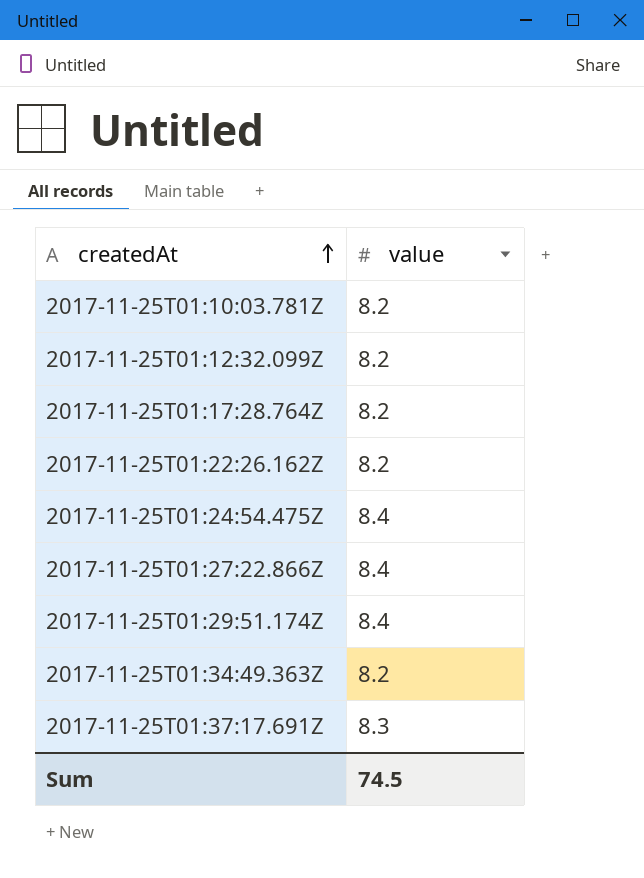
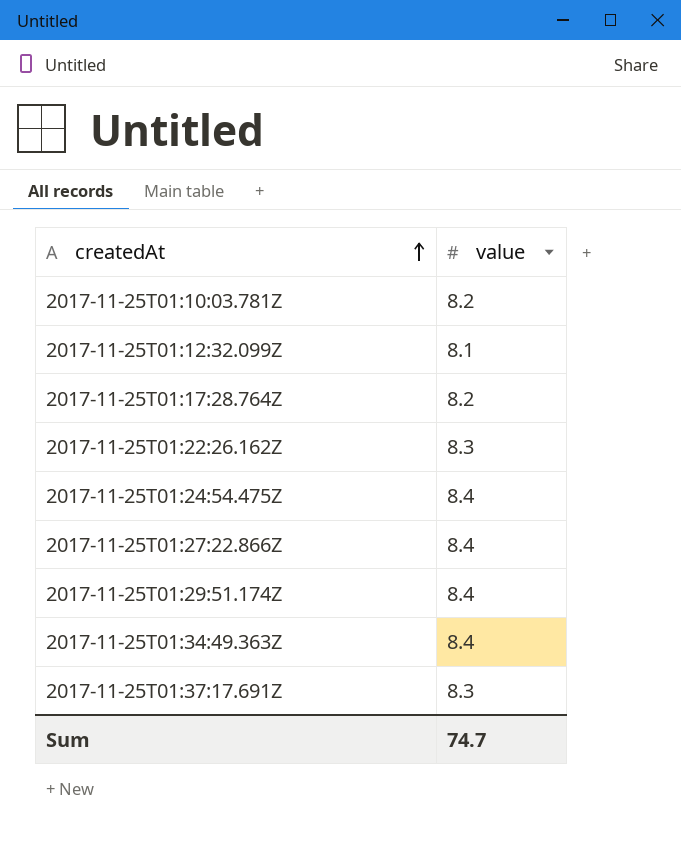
2017-11-25T01:12:32.099Z | value: 8.2 -> 8.1
2017-11-25T01:22:26.162Z | value: 8.2 -> 8.3
2017-11-25T01:34:49.363Z | value: 8.2 -> 8.4
Sum | value: 74.5 -> 74.7

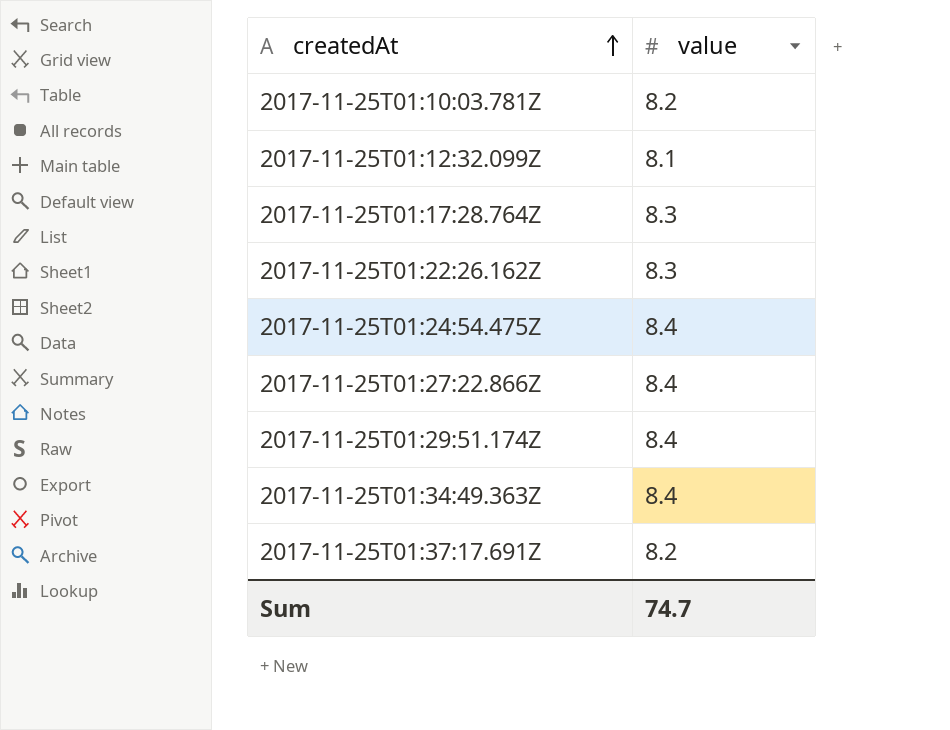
2017-11-25T01:17:28.764Z | value: 8.2 -> 8.3
2017-11-25T01:37:17.691Z | value: 8.3 -> 8.2

